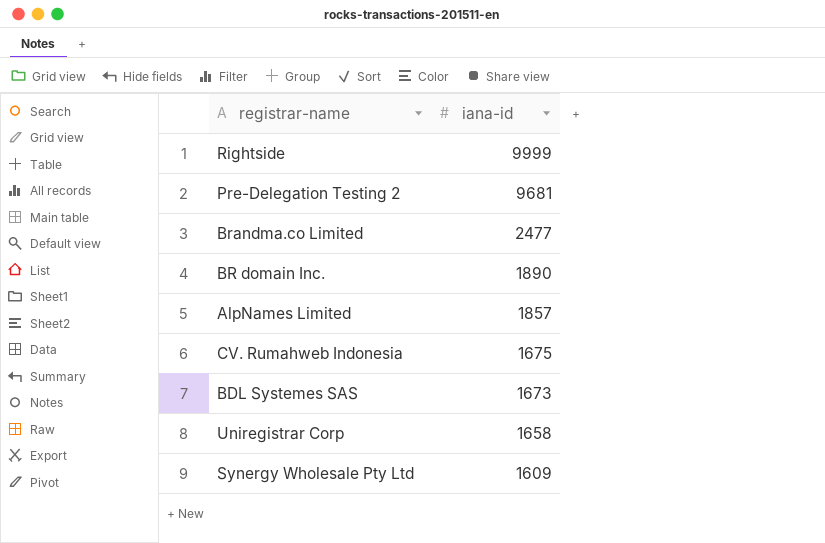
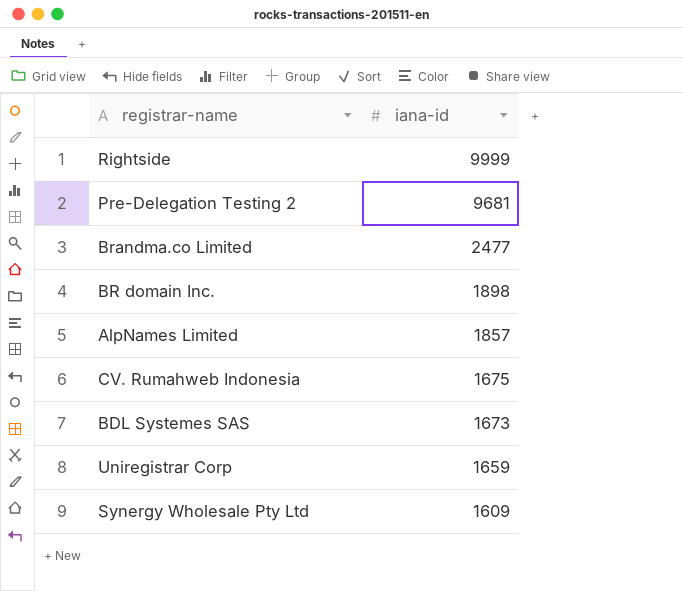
BR domain Inc. | iana-id: 1890 -> 1898
Uniregistrar Corp | iana-id: 1658 -> 1659

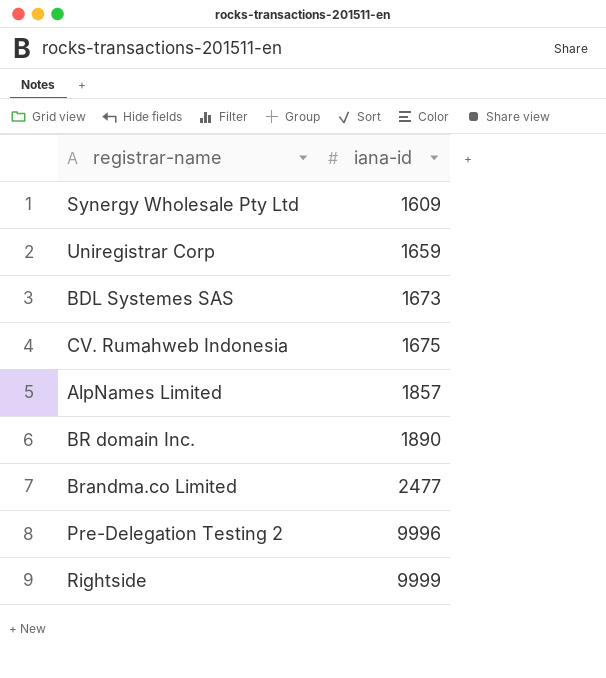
row order: iana-id descending -> iana-id ascending
BR domain Inc. | iana-id: 1898 -> 1890
Pre-Delegation Testing 2 | iana-id: 9681 -> 9996

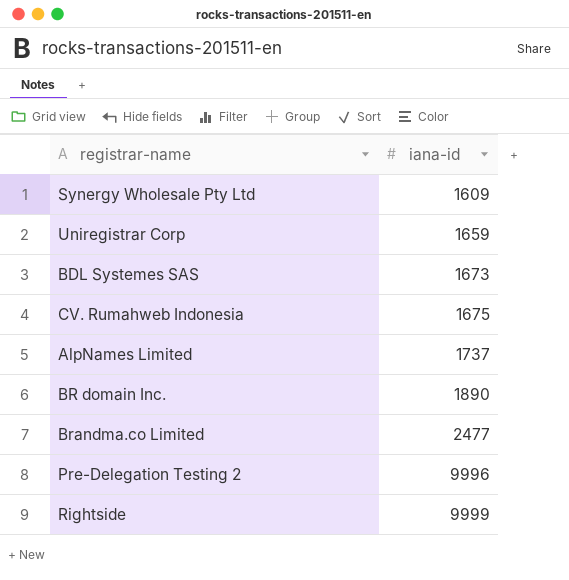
AlpNames Limited | iana-id: 1857 -> 1737

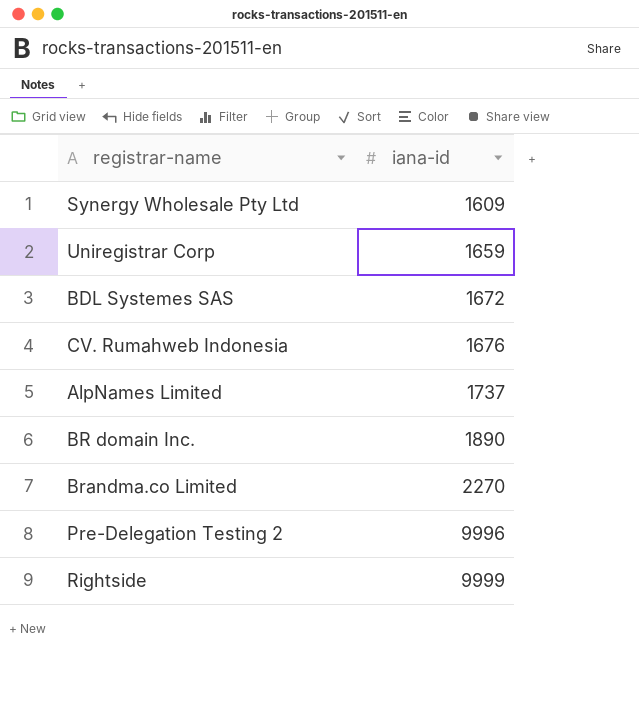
BDL Systemes SAS | iana-id: 1673 -> 1672
CV. Rumahweb Indonesia | iana-id: 1675 -> 1676
Brandma.co Limited | iana-id: 2477 -> 2270

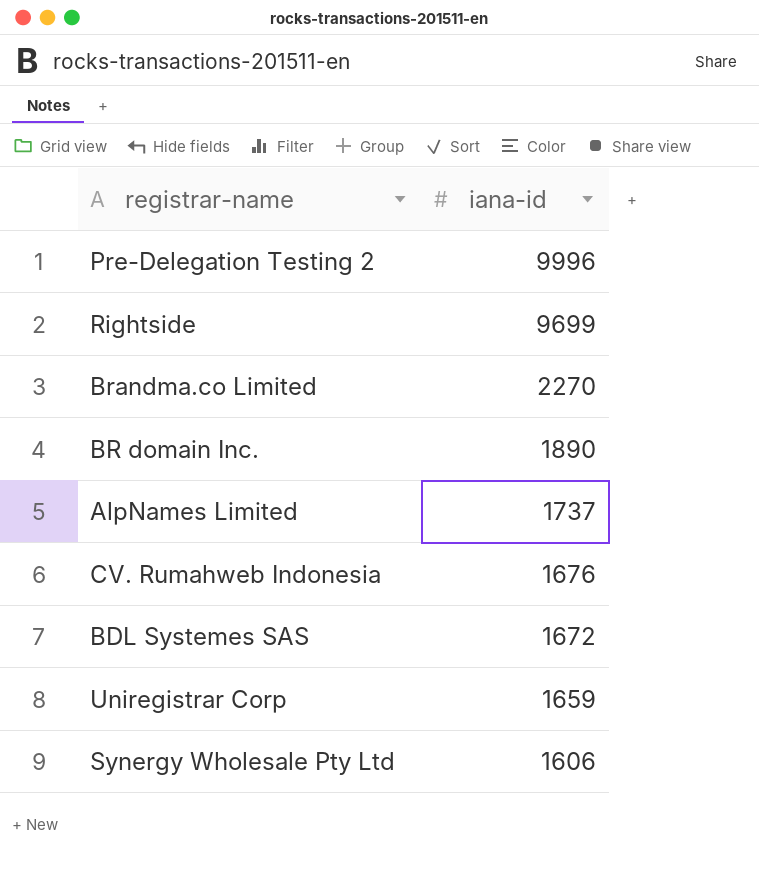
row order: iana-id ascending -> iana-id descending
Rightside | iana-id: 9999 -> 9699
Synergy Wholesale Pty Ltd | iana-id: 1609 -> 1606

